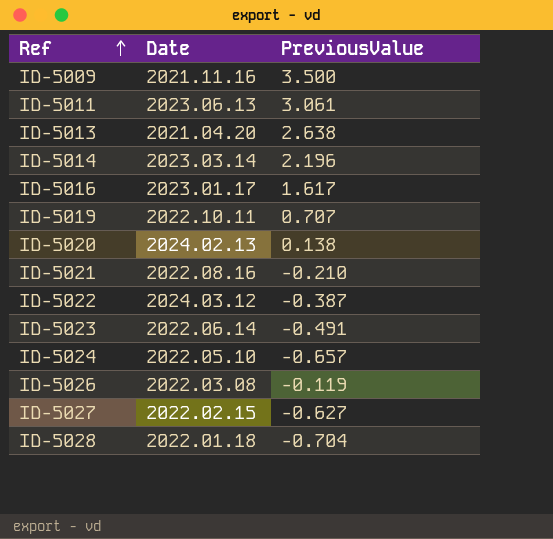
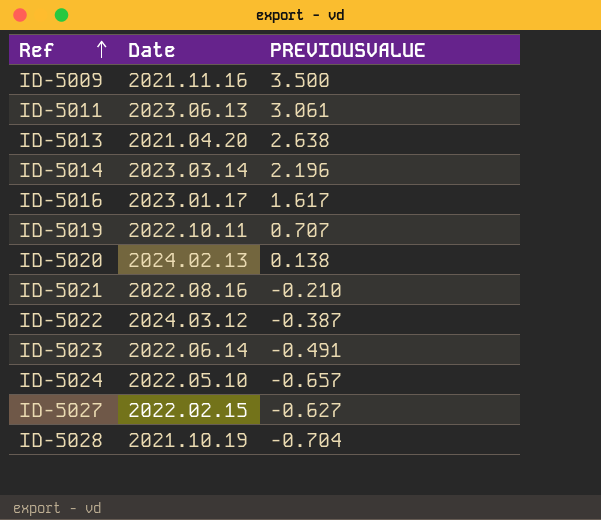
column name: PreviousValue -> PREVIOUSVALUE
row ID-5026: 2022.03.08 | -0.119 -> none
ID-5028 | Date: 2022.01.18 -> 2021.10.19

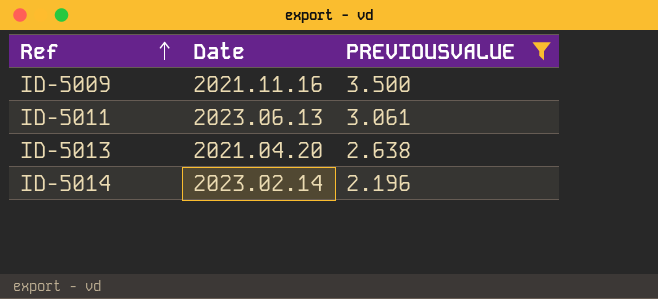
filter: none -> PREVIOUSVALUE >= 2.196
ID-5014 | Date: 2023.03.14 -> 2023.02.14

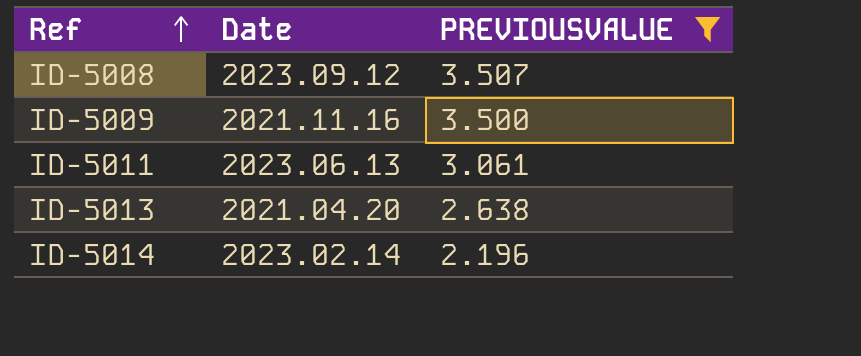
row ID-5008: none -> 2023.09.12 | 3.507

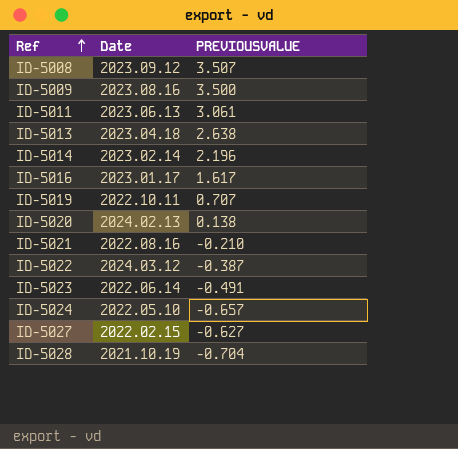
filter: PREVIOUSVALUE >= 2.196 -> none
ID-5009 | Date: 2021.11.16 -> 2023.08.16
ID-5013 | Date: 2021.04.20 -> 2023.04.18

